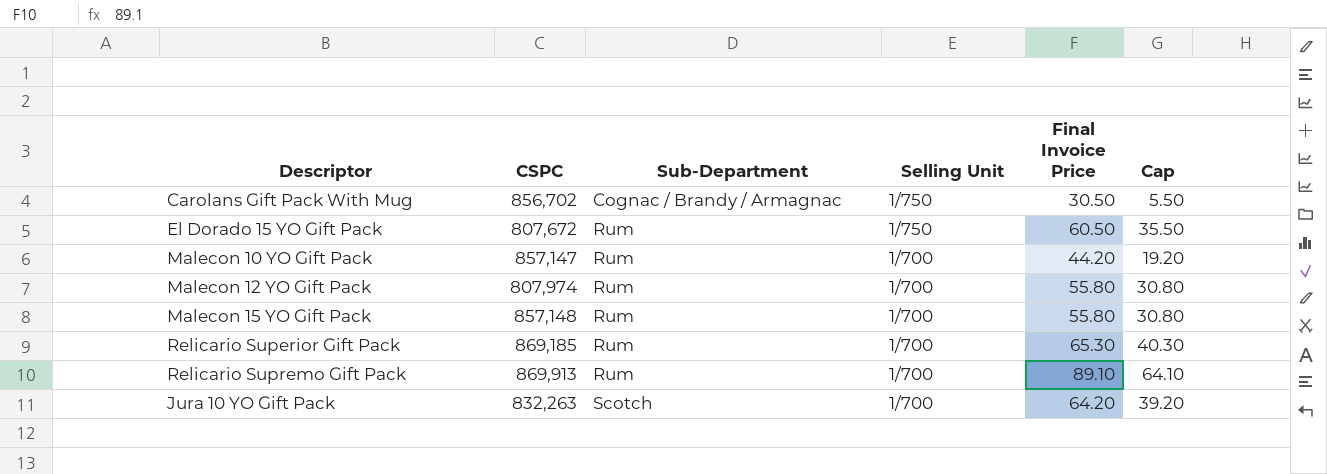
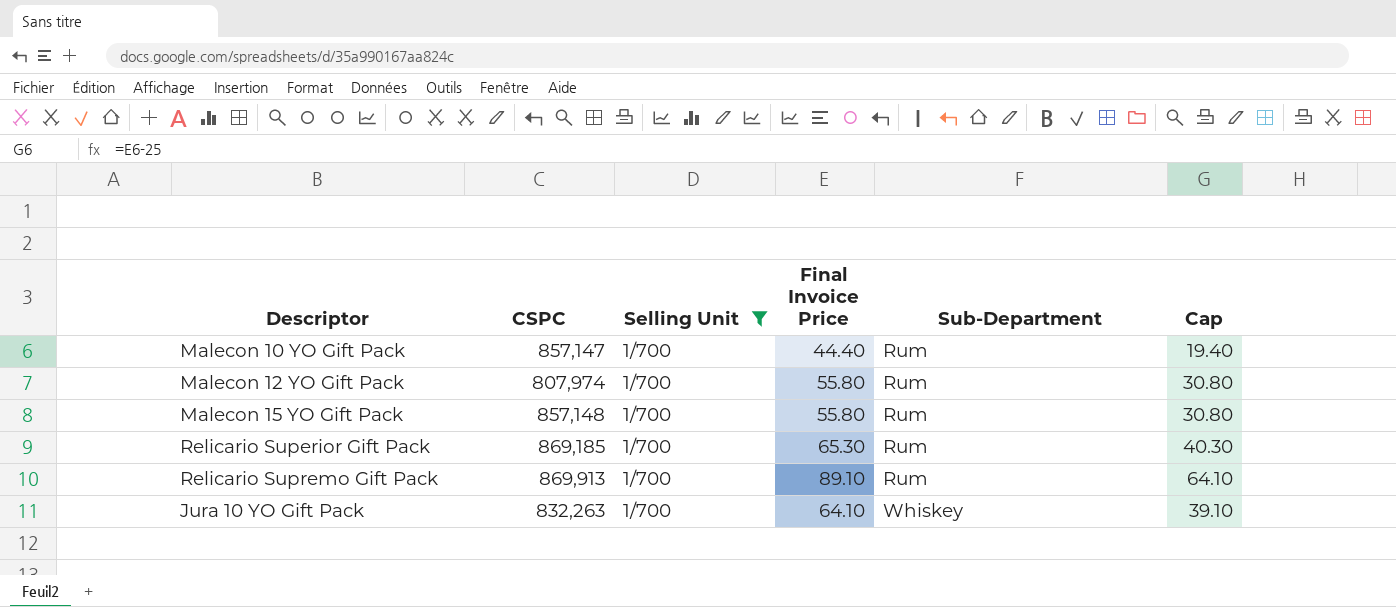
filter: none -> Selling Unit = 1/700
column Sub-Department | position: 3 -> 5
Malecon 10 YO Gift Pack | Final Invoice Price: 44.20 -> 44.40
Malecon 10 YO Gift Pack | Cap: 19.20 -> 19.40
Jura 10 YO Gift Pack | Final Invoice Price: 64.20 -> 64.10
Jura 10 YO Gift Pack | Sub-Department: Scotch -> Whiskey
Jura 10 YO Gift Pack | Cap: 39.20 -> 39.10

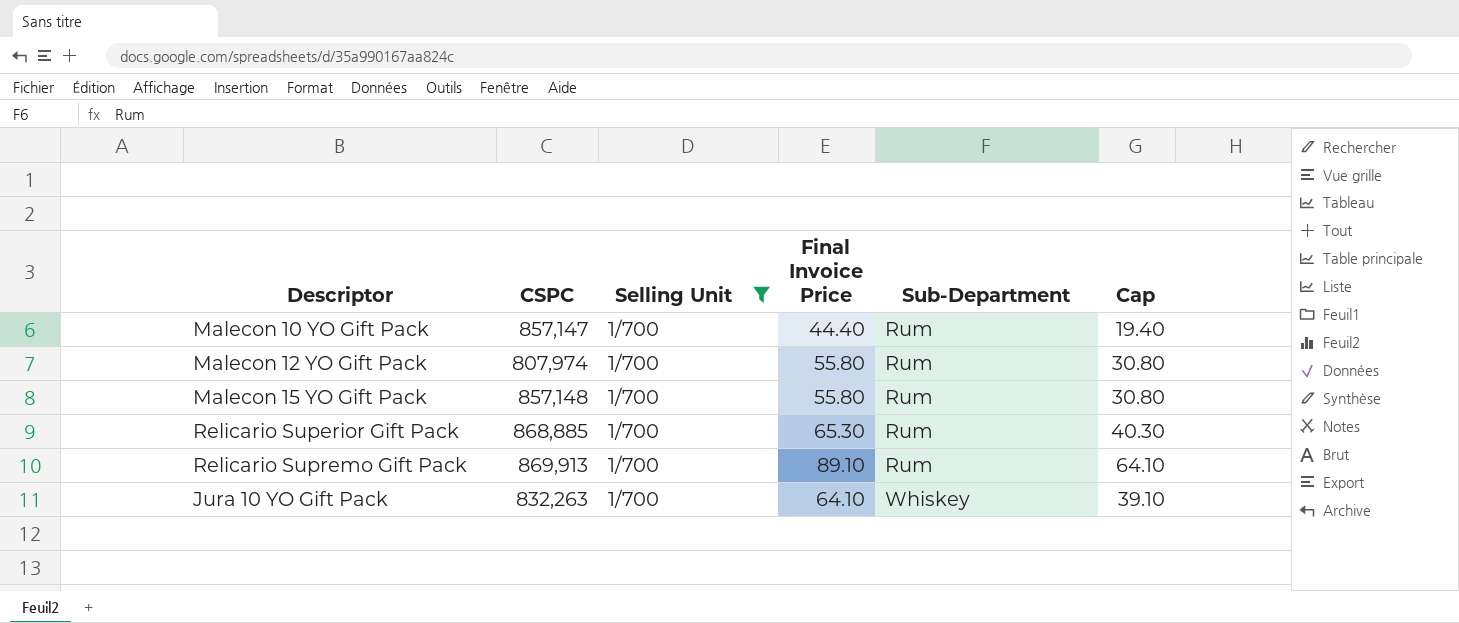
Relicario Superior Gift Pack | CSPC: 869,185 -> 868,885

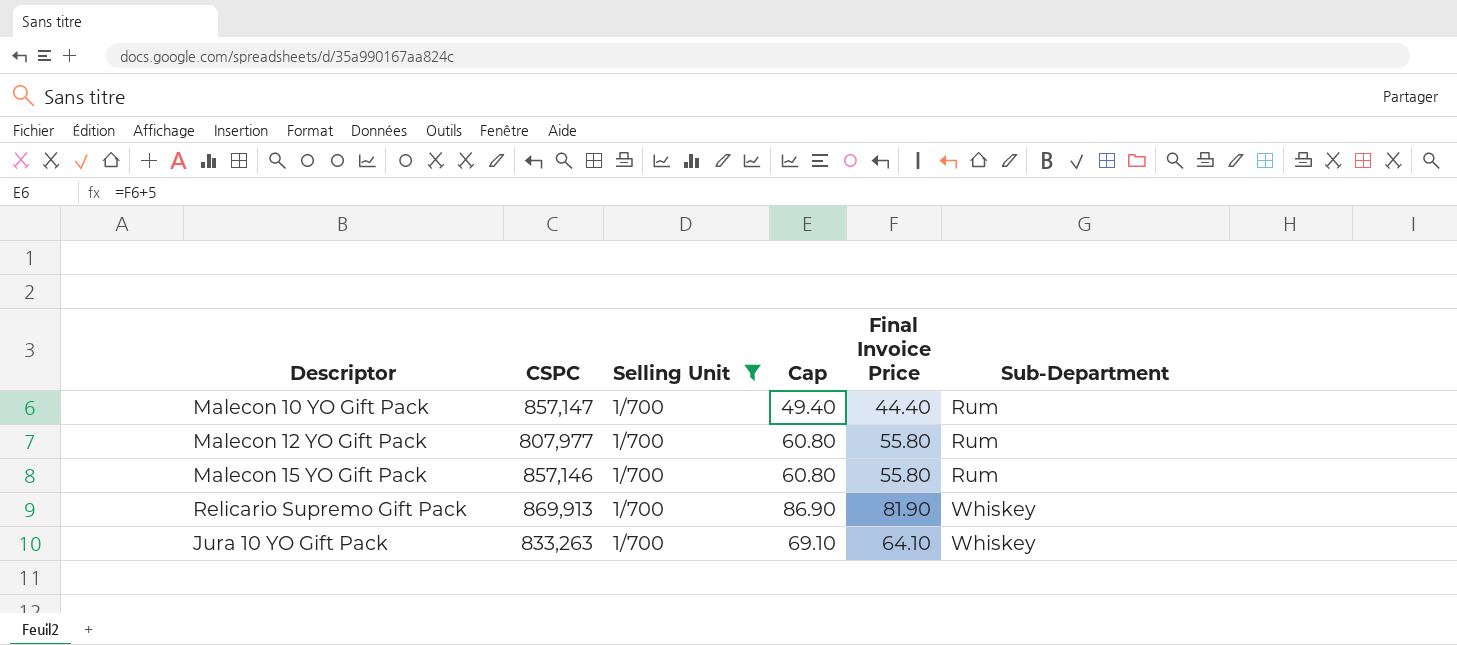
column Cap | formula: [Final Invoice Price] - 25 -> [Final Invoice Price] + 5
column Cap | position: 6 -> 4
row Relicario Superior Gift Pack: 868,885 | 1/700 | 65.30 | Rum | 40.30 -> none
Malecon 12 YO Gift Pack | CSPC: 807,974 -> 807,977
Malecon 15 YO Gift Pack | CSPC: 857,148 -> 857,146
Relicario Supremo Gift Pack | Final Invoice Price: 89.10 -> 81.90
Relicario Supremo Gift Pack | Sub-Department: Rum -> Whiskey
Jura 10 YO Gift Pack | CSPC: 832,263 -> 833,263

